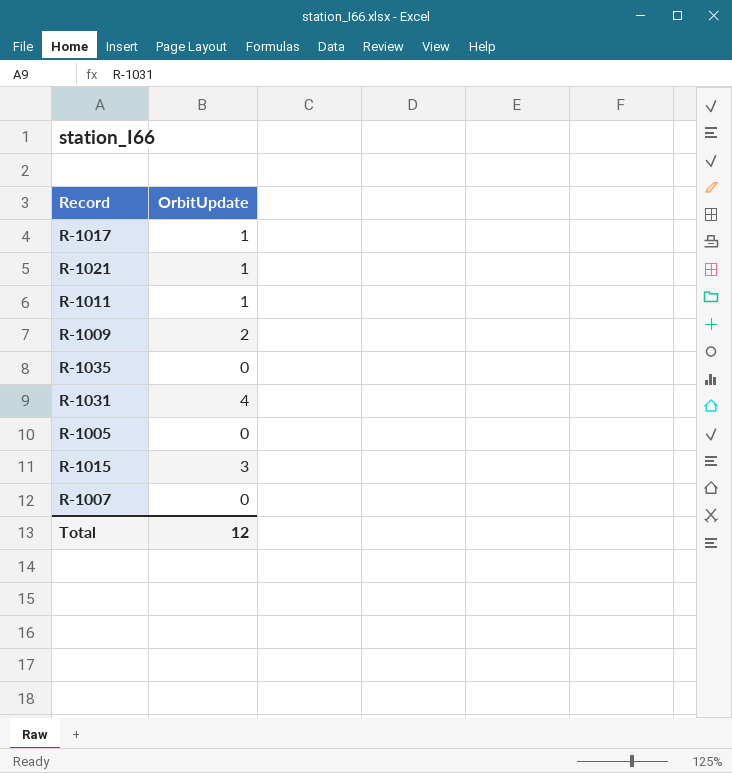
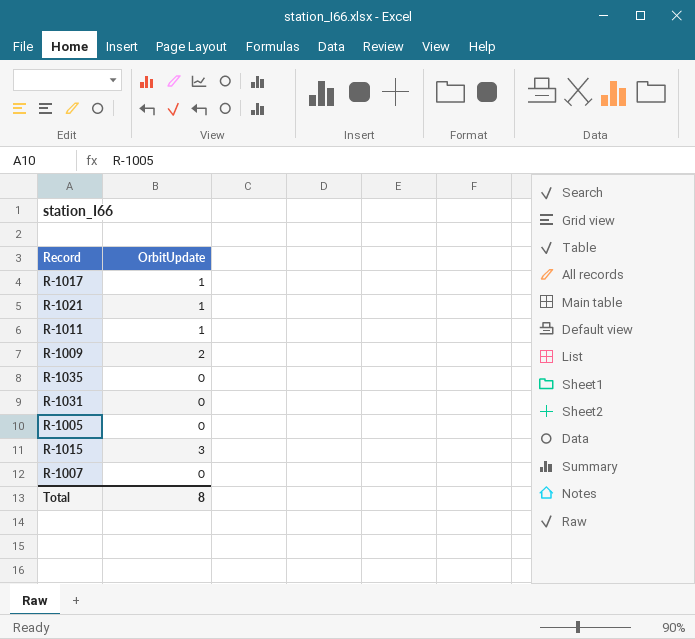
R-1031 | OrbitUpdate: 4 -> 0
Total | OrbitUpdate: 12 -> 8

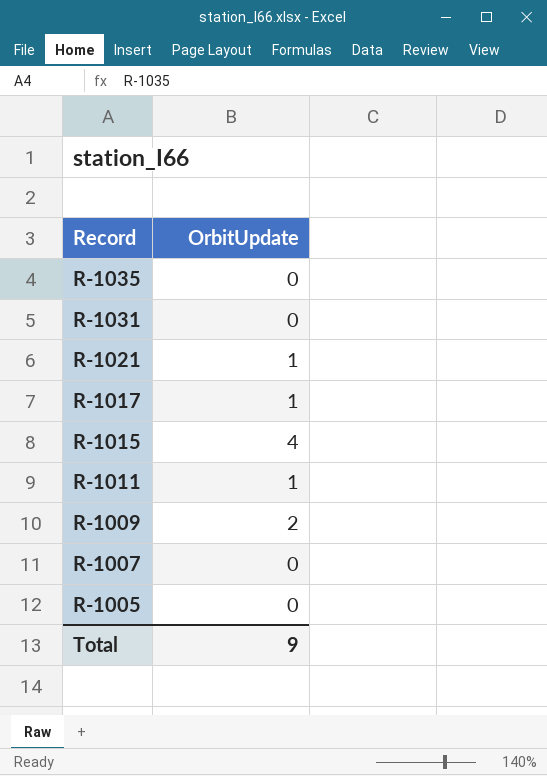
row order: none -> Record descending
R-1015 | OrbitUpdate: 3 -> 4
Total | OrbitUpdate: 8 -> 9

